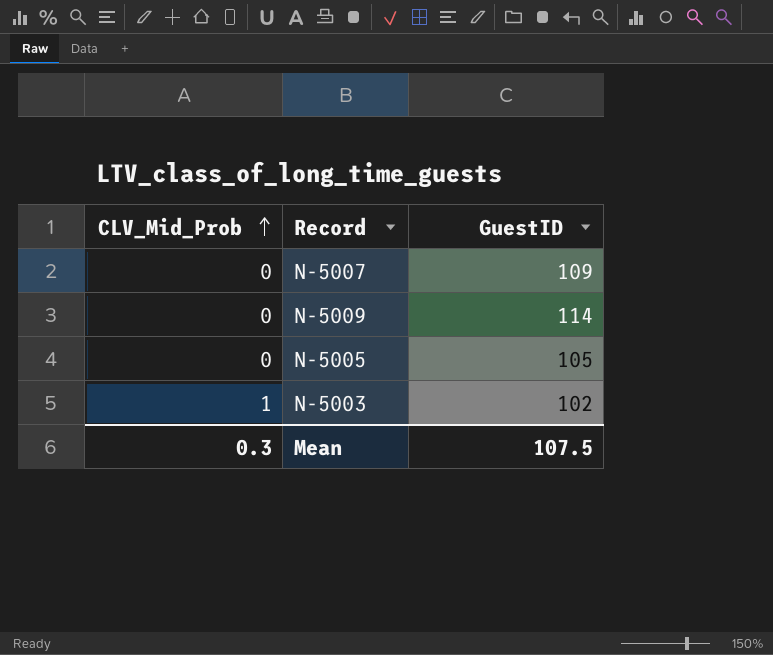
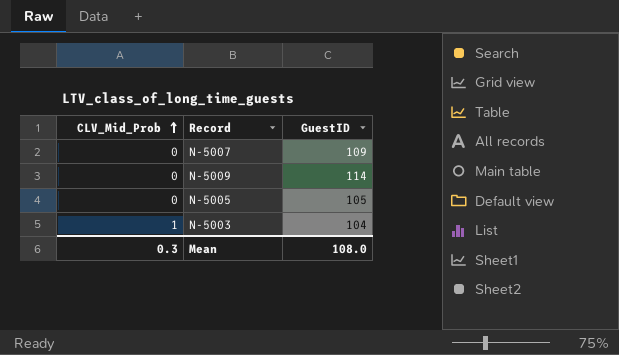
N-5003 | GuestID: 102 -> 104
Mean | GuestID: 107.5 -> 108.0

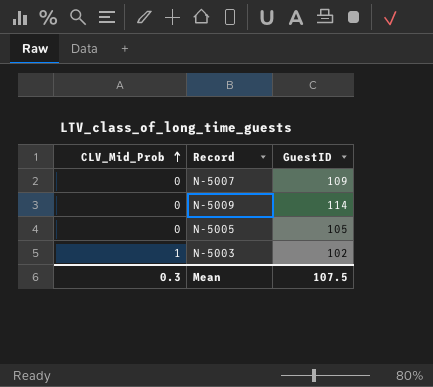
N-5003 | GuestID: 104 -> 102
Mean | GuestID: 108.0 -> 107.5

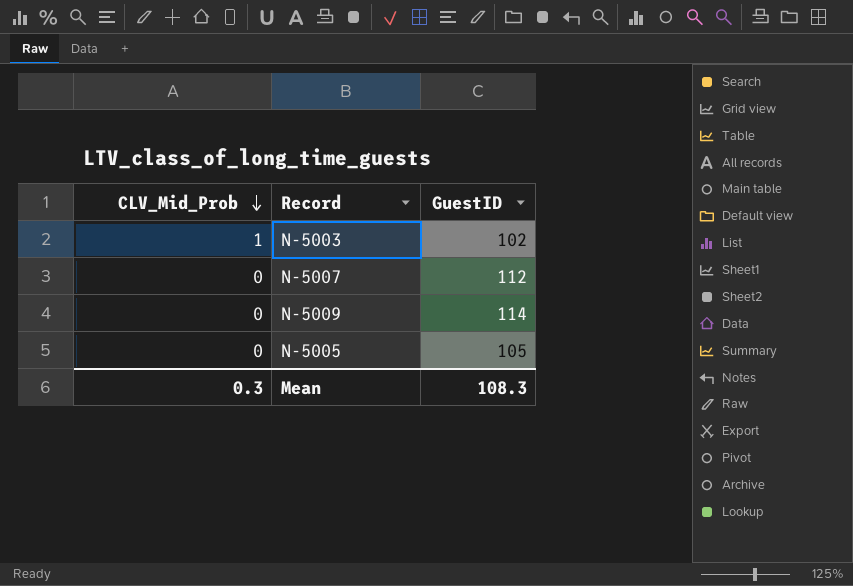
row order: CLV_Mid_Prob ascending -> CLV_Mid_Prob descending
N-5007 | GuestID: 109 -> 112
Mean | GuestID: 107.5 -> 108.3

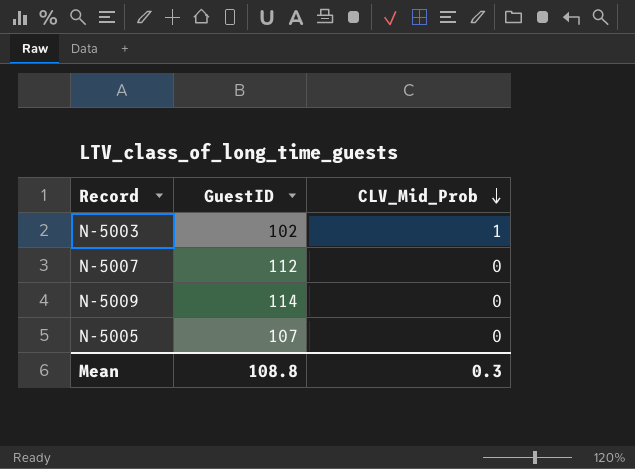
column CLV_Mid_Prob | position: 1 -> 3
N-5005 | GuestID: 105 -> 107
Mean | GuestID: 108.3 -> 108.8

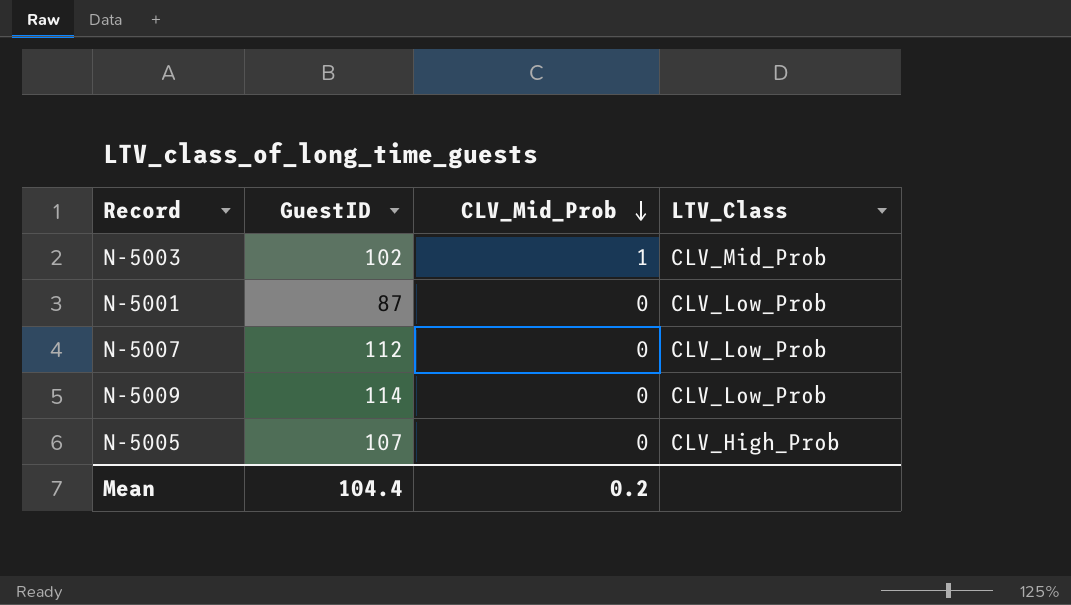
column LTV_Class | position: none -> 4
row N-5001: none -> 87 | 0 | CLV_Low_Prob
Mean | GuestID: 108.8 -> 104.4
Mean | CLV_Mid_Prob: 0.3 -> 0.2

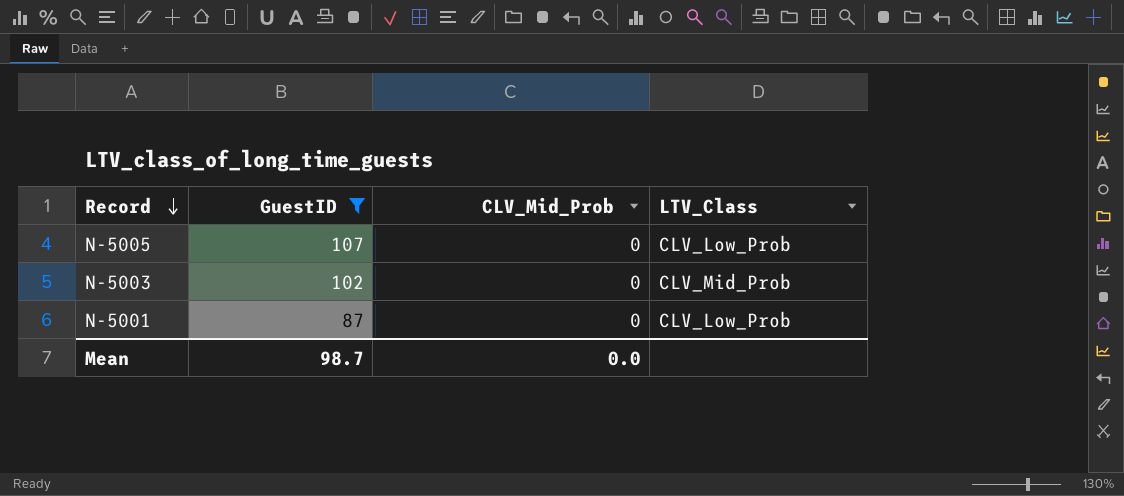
filter: none -> GuestID <= 107
row order: CLV_Mid_Prob descending -> Record descending
N-5005 | LTV_Class: CLV_High_Prob -> CLV_Low_Prob
N-5003 | CLV_Mid_Prob: 1 -> 0
Mean | GuestID: 104.4 -> 98.7
Mean | CLV_Mid_Prob: 0.2 -> 0.0

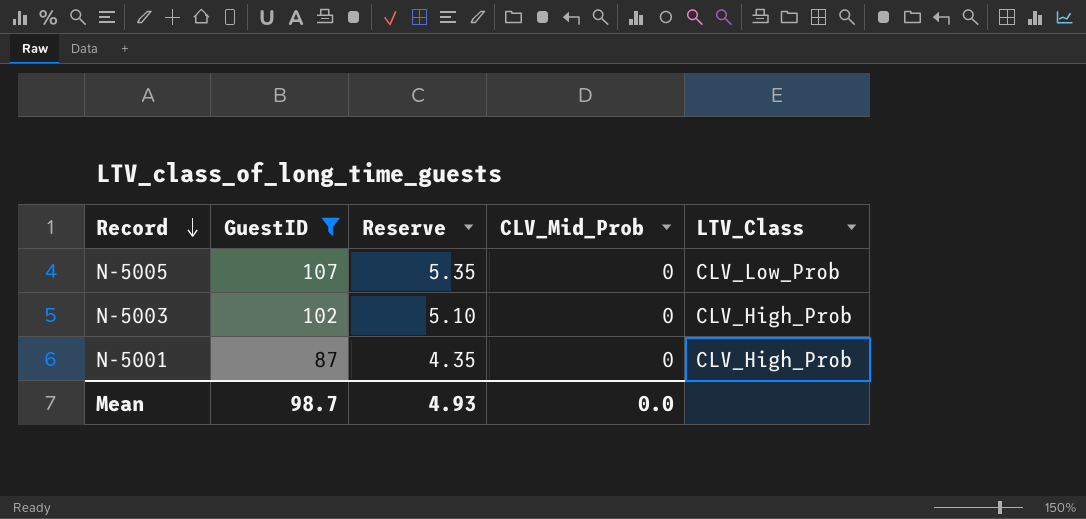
column Reserve | formula: none -> [GuestID] * 0.05
N-5003 | LTV_Class: CLV_Mid_Prob -> CLV_High_Prob
N-5001 | LTV_Class: CLV_Low_Prob -> CLV_High_Prob

